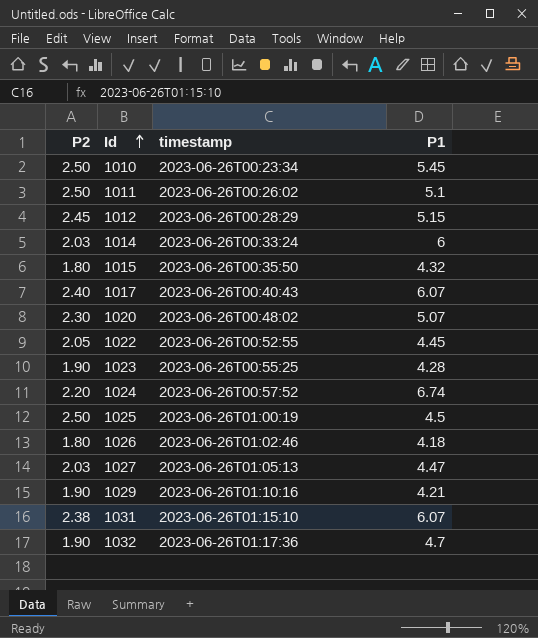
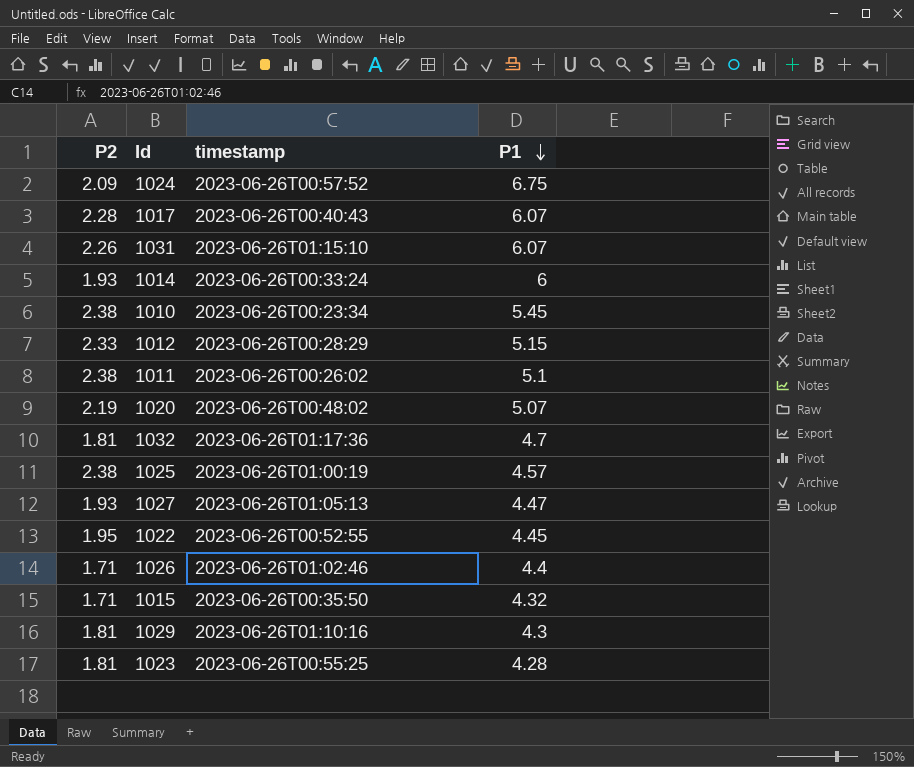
row order: Id ascending -> P1 descending
1024 | P2: 2.20 -> 2.09
1024 | P1: 6.74 -> 6.75
1017 | P2: 2.40 -> 2.28
1031 | P2: 2.38 -> 2.26
1014 | P2: 2.03 -> 1.93
1010 | P2: 2.50 -> 2.38
1012 | P2: 2.45 -> 2.33
1011 | P2: 2.50 -> 2.38
1020 | P2: 2.30 -> 2.19
1032 | P2: 1.90 -> 1.81
1025 | P2: 2.50 -> 2.38
1025 | P1: 4.5 -> 4.57
1027 | P2: 2.03 -> 1.93
1022 | P2: 2.05 -> 1.95
1026 | P2: 1.80 -> 1.71
1026 | P1: 4.18 -> 4.4
1015 | P2: 1.80 -> 1.71
1029 | P2: 1.90 -> 1.81
1029 | P1: 4.21 -> 4.3
1023 | P2: 1.90 -> 1.81

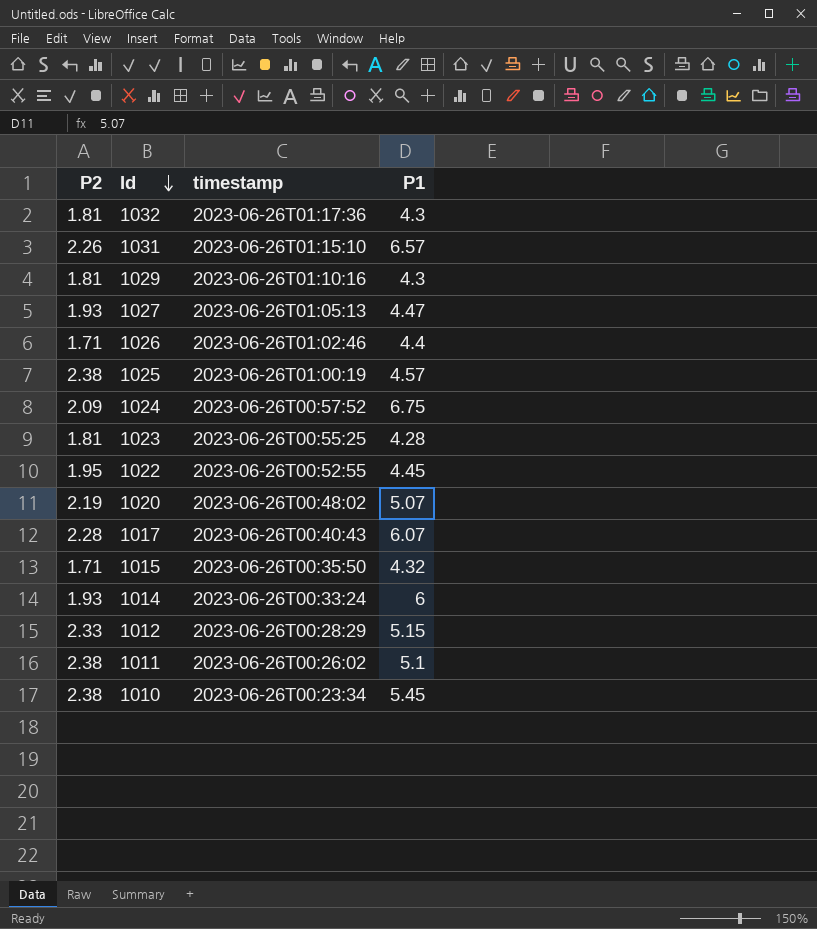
row order: P1 descending -> Id descending
1032 | P1: 4.7 -> 4.3
1031 | P1: 6.07 -> 6.57

